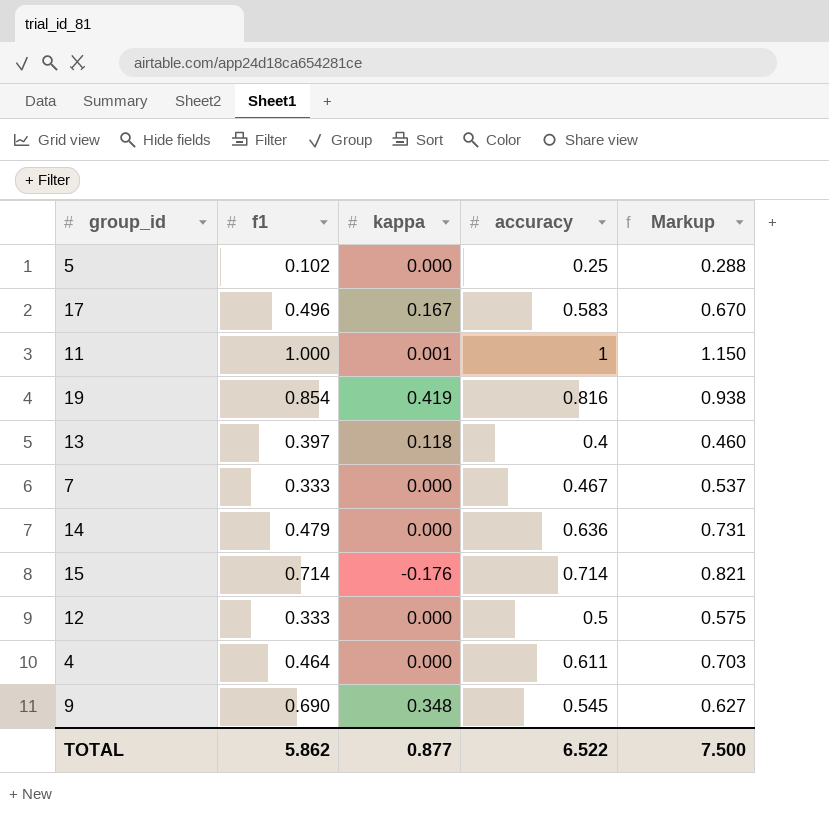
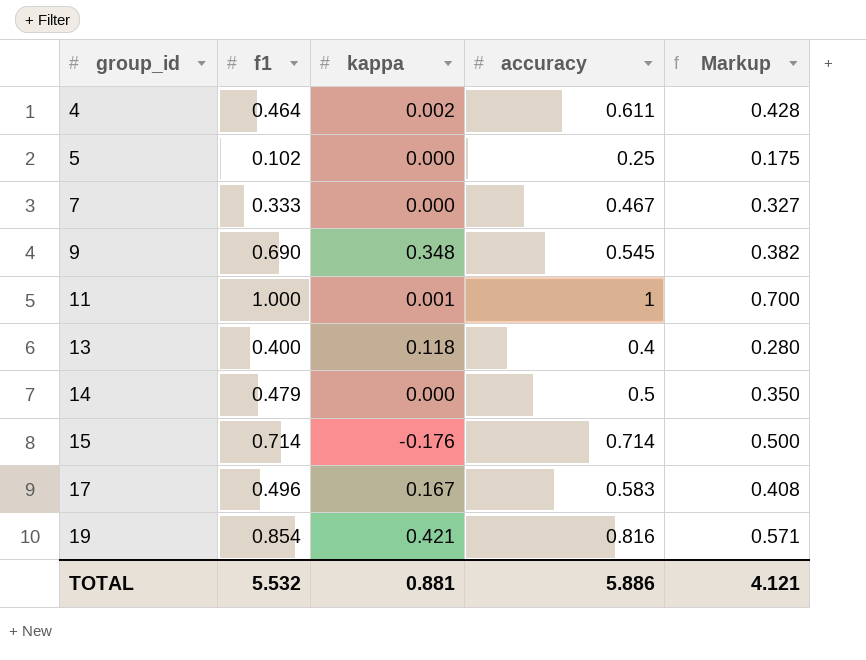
row order: none -> group_id ascending
column Markup | formula: [accuracy] * 1.15 -> [accuracy] * 0.7
row 12: 0.333 | 0.000 | 0.5 | 0.575 -> none
4 | kappa: 0.000 -> 0.002
13 | f1: 0.397 -> 0.400
14 | accuracy: 0.636 -> 0.5
19 | kappa: 0.419 -> 0.421
TOTAL | f1: 5.862 -> 5.532
TOTAL | kappa: 0.877 -> 0.881
TOTAL | accuracy: 6.522 -> 5.886
TOTAL | Markup: 7.500 -> 4.121

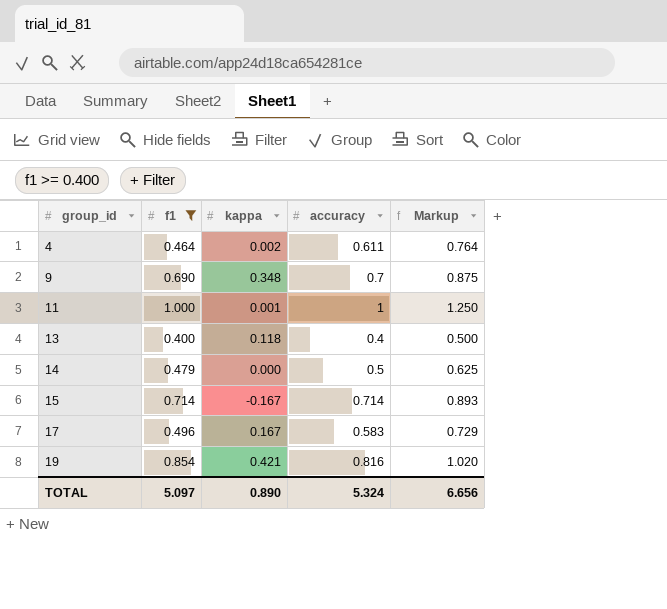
filter: none -> f1 >= 0.400
column Markup | formula: [accuracy] * 0.7 -> [accuracy] * 1.25
9 | accuracy: 0.545 -> 0.7
15 | kappa: -0.176 -> -0.167
TOTAL | f1: 5.532 -> 5.097
TOTAL | kappa: 0.881 -> 0.890
TOTAL | accuracy: 5.886 -> 5.324
TOTAL | Markup: 4.121 -> 6.656

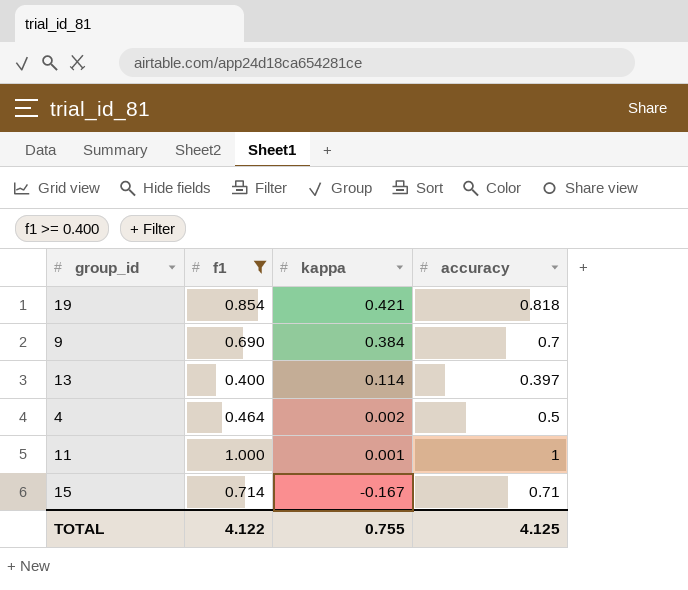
row order: group_id ascending -> kappa descending
column Markup | formula: [accuracy] * 1.25 -> none
row 14: 0.479 | 0.000 | 0.5 | 0.625 -> none
row 17: 0.496 | 0.167 | 0.583 | 0.729 -> none
19 | accuracy: 0.816 -> 0.818
9 | kappa: 0.348 -> 0.384
13 | kappa: 0.118 -> 0.114
13 | accuracy: 0.4 -> 0.397
4 | accuracy: 0.611 -> 0.5
15 | accuracy: 0.714 -> 0.71
TOTAL | f1: 5.097 -> 4.122
TOTAL | kappa: 0.890 -> 0.755
TOTAL | accuracy: 5.324 -> 4.125

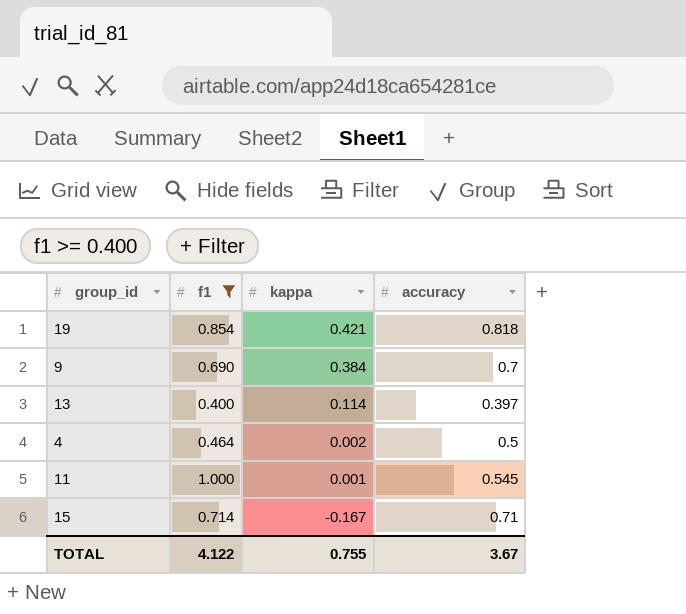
11 | accuracy: 1 -> 0.545
TOTAL | accuracy: 4.125 -> 3.67

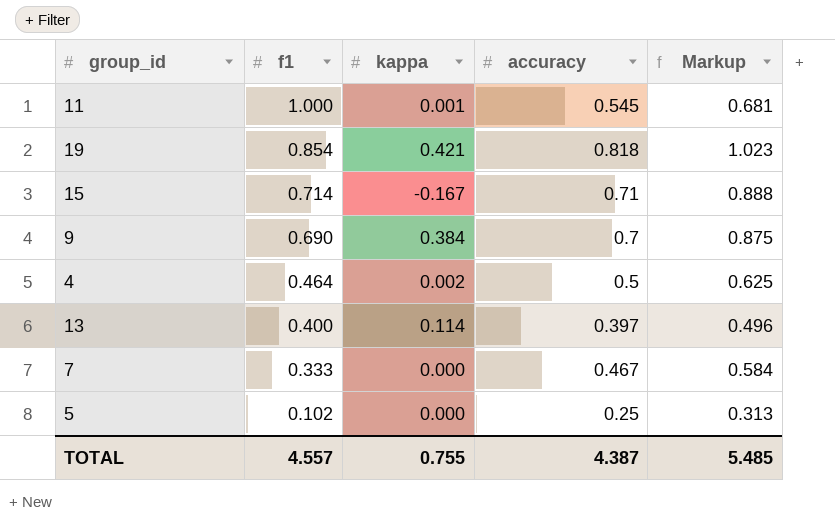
filter: f1 >= 0.400 -> none
row order: kappa descending -> f1 descending
column Markup | formula: none -> [accuracy] * 1.25
TOTAL | f1: 4.122 -> 4.557
TOTAL | accuracy: 3.67 -> 4.387

